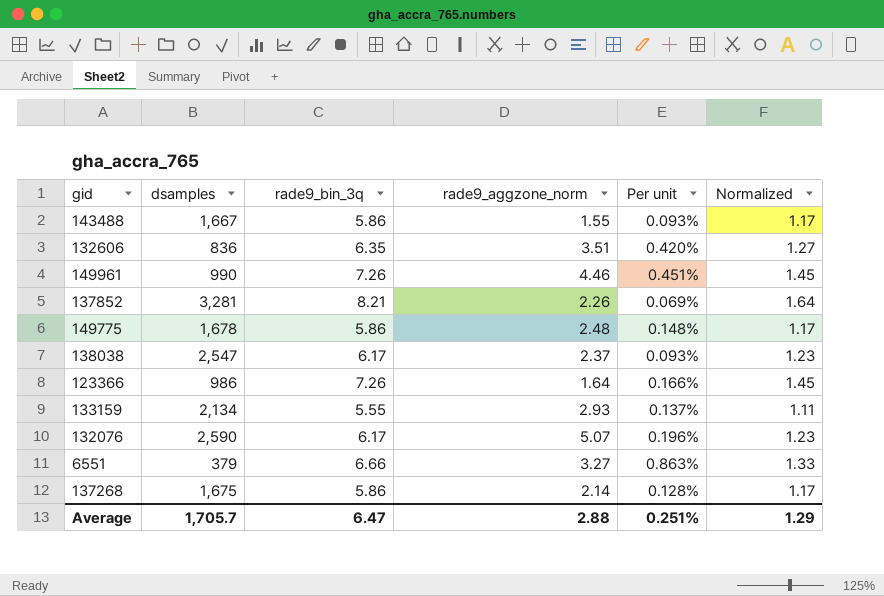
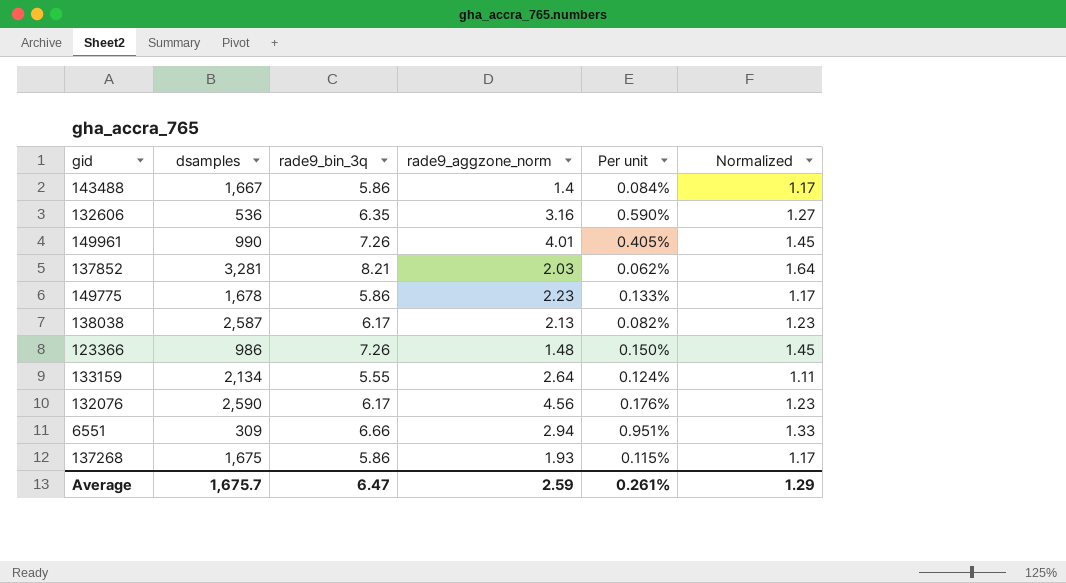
143488 | rade9_aggzone_norm: 1.55 -> 1.4
143488 | Per unit: 0.093% -> 0.084%
132606 | dsamples: 836 -> 536
132606 | rade9_aggzone_norm: 3.51 -> 3.16
132606 | Per unit: 0.420% -> 0.590%
149961 | rade9_aggzone_norm: 4.46 -> 4.01
149961 | Per unit: 0.451% -> 0.405%
137852 | rade9_aggzone_norm: 2.26 -> 2.03
137852 | Per unit: 0.069% -> 0.062%
149775 | rade9_aggzone_norm: 2.48 -> 2.23
149775 | Per unit: 0.148% -> 0.133%
138038 | dsamples: 2,547 -> 2,587
138038 | rade9_aggzone_norm: 2.37 -> 2.13
138038 | Per unit: 0.093% -> 0.082%
123366 | rade9_aggzone_norm: 1.64 -> 1.48
123366 | Per unit: 0.166% -> 0.150%
133159 | rade9_aggzone_norm: 2.93 -> 2.64
133159 | Per unit: 0.137% -> 0.124%
132076 | rade9_aggzone_norm: 5.07 -> 4.56
132076 | Per unit: 0.196% -> 0.176%
6551 | dsamples: 379 -> 309
6551 | rade9_aggzone_norm: 3.27 -> 2.94
6551 | Per unit: 0.863% -> 0.951%
137268 | rade9_aggzone_norm: 2.14 -> 1.93
137268 | Per unit: 0.128% -> 0.115%
Average | dsamples: 1,705.7 -> 1,675.7
Average | rade9_aggzone_norm: 2.88 -> 2.59
Average | Per unit: 0.251% -> 0.261%

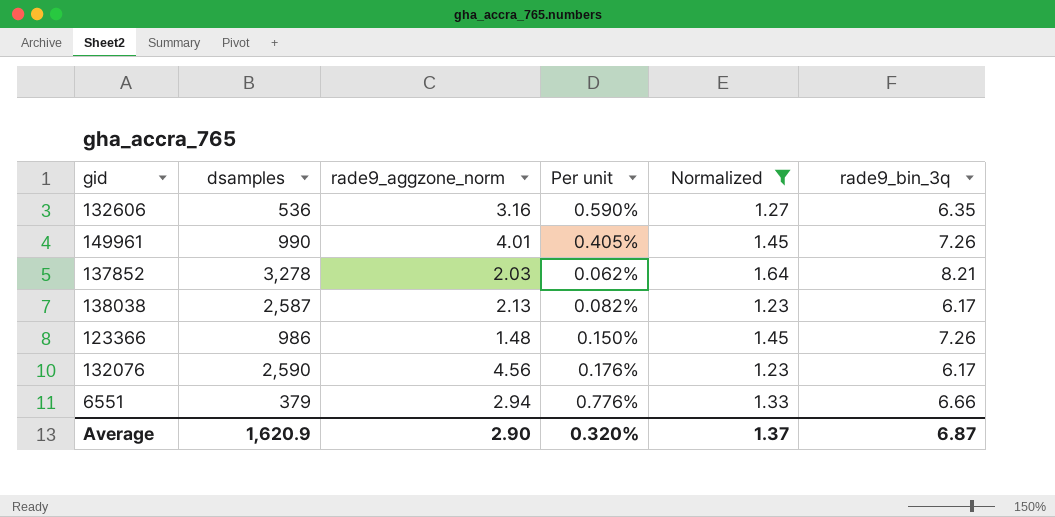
filter: none -> Normalized >= 1.23
column rade9_bin_3q | position: 3 -> 6
137852 | dsamples: 3,281 -> 3,278
6551 | dsamples: 309 -> 379
6551 | Per unit: 0.951% -> 0.776%
Average | dsamples: 1,675.7 -> 1,620.9
Average | rade9_aggzone_norm: 2.59 -> 2.90
Average | Per unit: 0.261% -> 0.320%
Average | Normalized: 1.29 -> 1.37
Average | rade9_bin_3q: 6.47 -> 6.87

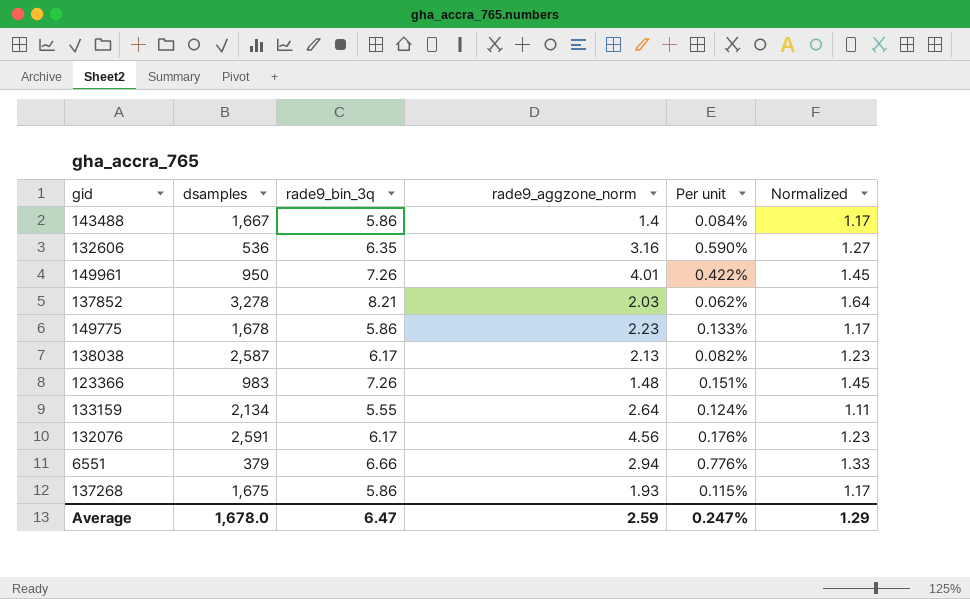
filter: Normalized >= 1.23 -> none
column rade9_bin_3q | position: 6 -> 3
149961 | dsamples: 990 -> 950
149961 | Per unit: 0.405% -> 0.422%
123366 | dsamples: 986 -> 983
123366 | Per unit: 0.150% -> 0.151%
132076 | dsamples: 2,590 -> 2,591
Average | dsamples: 1,620.9 -> 1,678.0
Average | rade9_bin_3q: 6.87 -> 6.47
Average | rade9_aggzone_norm: 2.90 -> 2.59
Average | Per unit: 0.320% -> 0.247%
Average | Normalized: 1.37 -> 1.29

